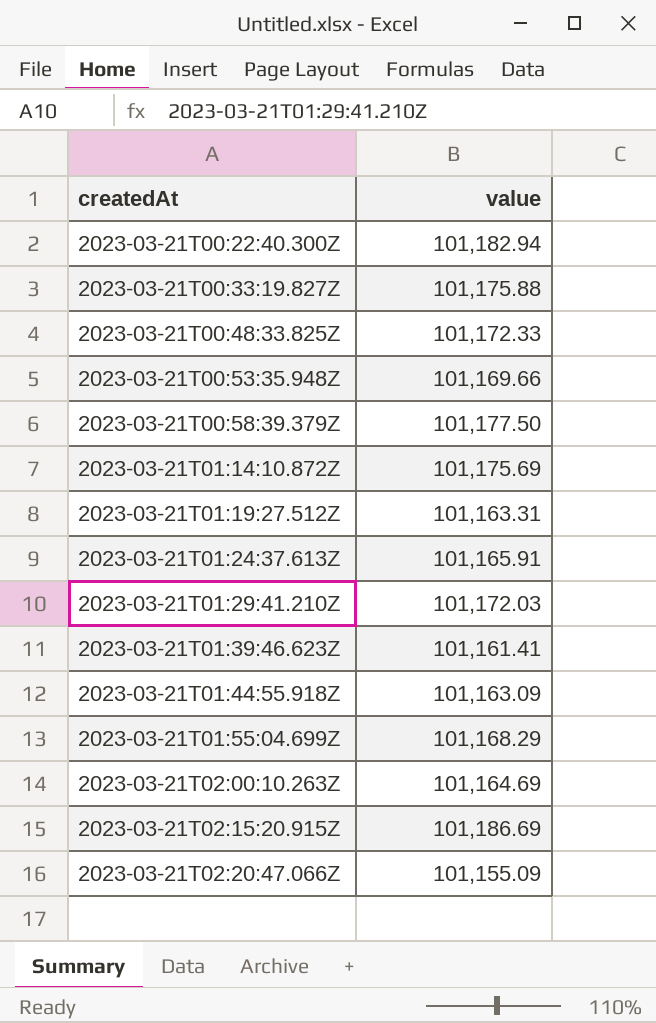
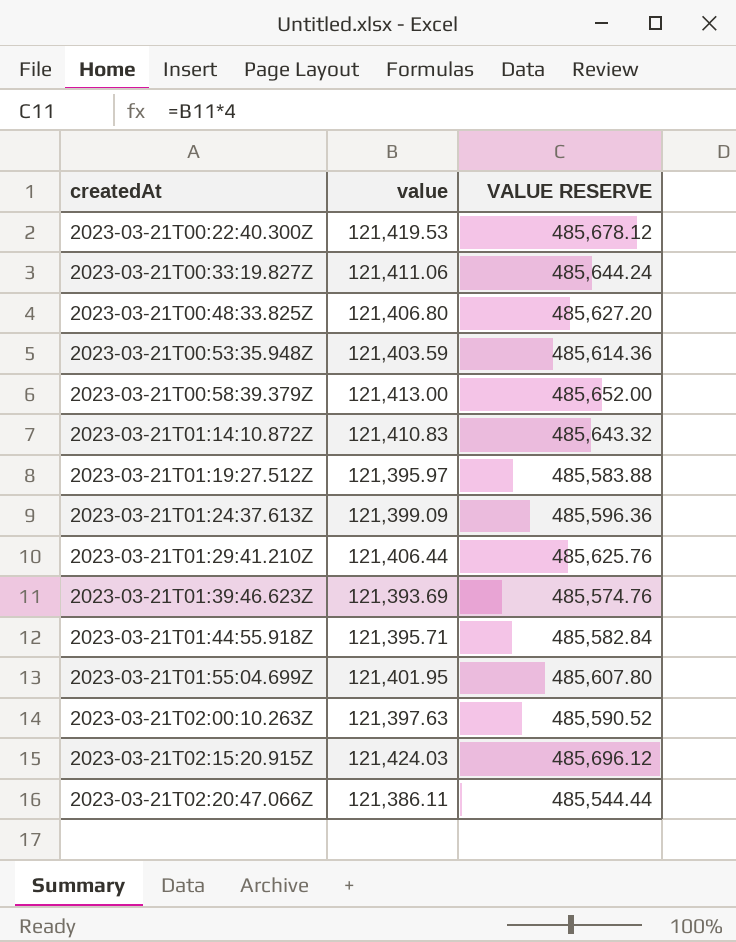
column VALUE RESERVE | formula: none -> [value] * 4
2023-03-21T00:22:40.300Z | value: 101,182.94 -> 121,419.53
2023-03-21T00:33:19.827Z | value: 101,175.88 -> 121,411.06
2023-03-21T00:48:33.825Z | value: 101,172.33 -> 121,406.80
2023-03-21T00:53:35.948Z | value: 101,169.66 -> 121,403.59
2023-03-21T00:58:39.379Z | value: 101,177.50 -> 121,413.00
2023-03-21T01:14:10.872Z | value: 101,175.69 -> 121,410.83
2023-03-21T01:19:27.512Z | value: 101,163.31 -> 121,395.97
2023-03-21T01:24:37.613Z | value: 101,165.91 -> 121,399.09
2023-03-21T01:29:41.210Z | value: 101,172.03 -> 121,406.44
2023-03-21T01:39:46.623Z | value: 101,161.41 -> 121,393.69
2023-03-21T01:44:55.918Z | value: 101,163.09 -> 121,395.71
2023-03-21T01:55:04.699Z | value: 101,168.29 -> 121,401.95
2023-03-21T02:00:10.263Z | value: 101,164.69 -> 121,397.63
2023-03-21T02:15:20.915Z | value: 101,186.69 -> 121,424.03
2023-03-21T02:20:47.066Z | value: 101,155.09 -> 121,386.11

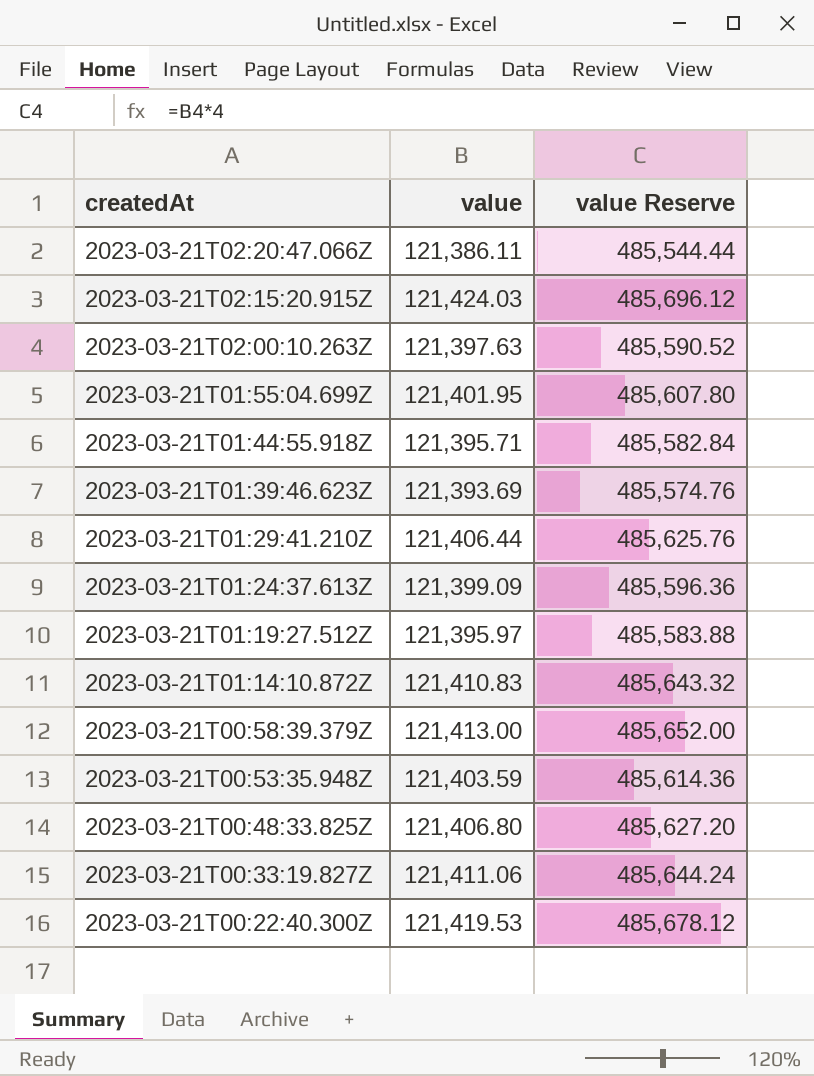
row order: createdAt ascending -> createdAt descending
column name: VALUE RESERVE -> value Reserve

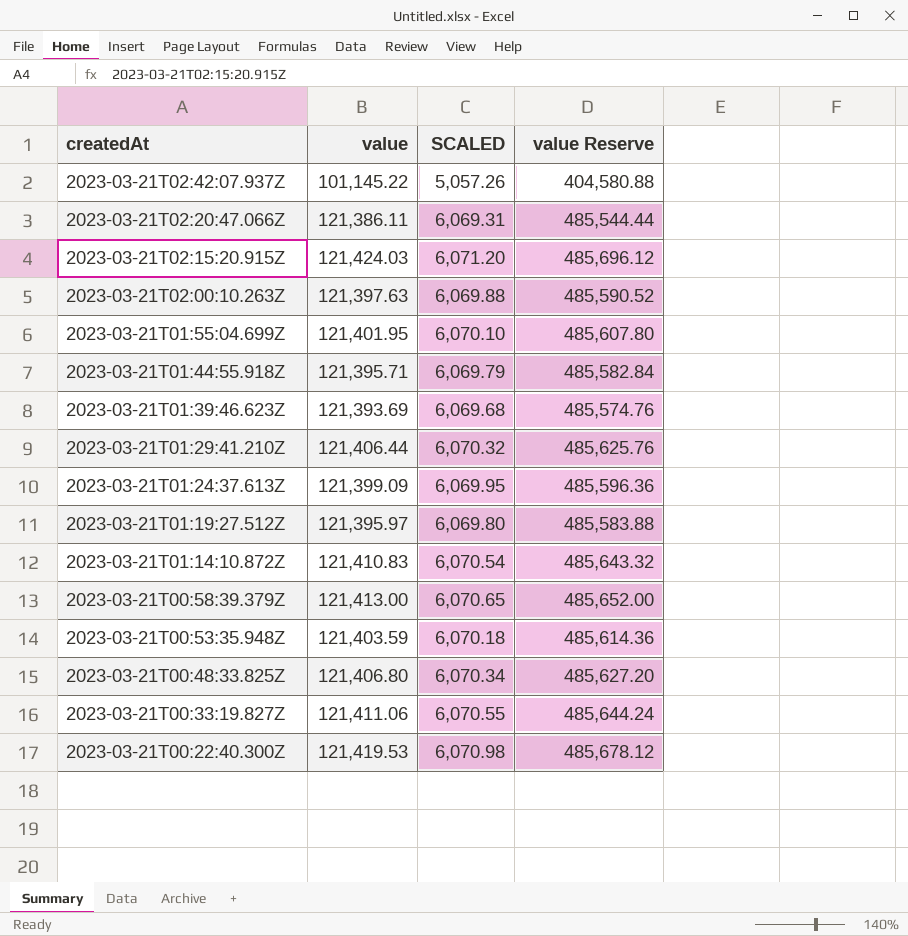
column SCALED | formula: none -> [value] * 0.05
row 2023-03-21T02:42:07.937Z: none -> 101,145.22 | 5,057.26 | 404,580.88

